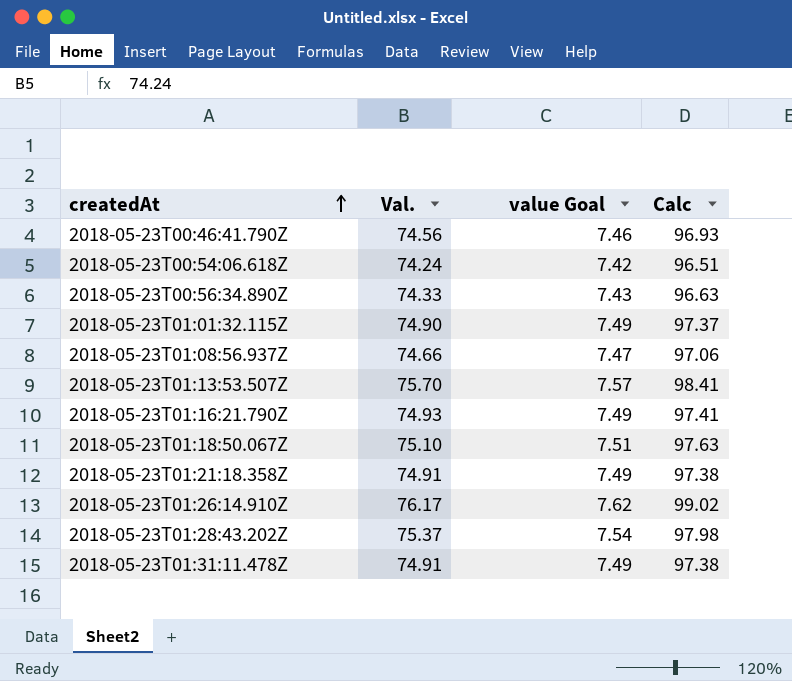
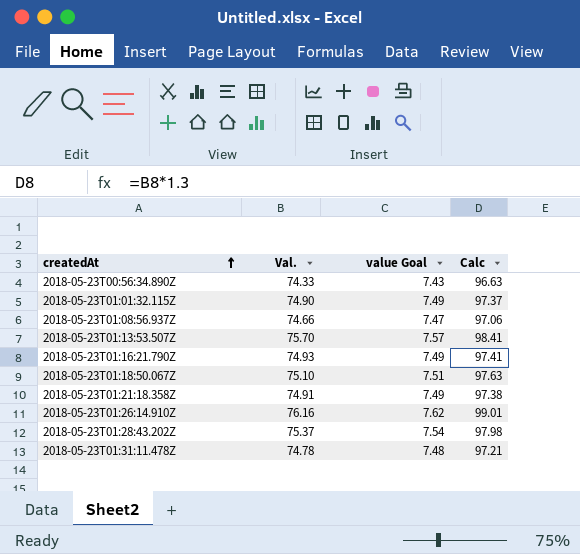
row 2018-05-23T00:46:41.790Z: 74.56 | 7.46 | 96.93 -> none
row 2018-05-23T00:54:06.618Z: 74.24 | 7.42 | 96.51 -> none
2018-05-23T01:26:14.910Z | Val.: 76.17 -> 76.16
2018-05-23T01:26:14.910Z | Calc: 99.02 -> 99.01
2018-05-23T01:31:11.478Z | Val.: 74.91 -> 74.78
2018-05-23T01:31:11.478Z | value Goal: 7.49 -> 7.48
2018-05-23T01:31:11.478Z | Calc: 97.38 -> 97.21

